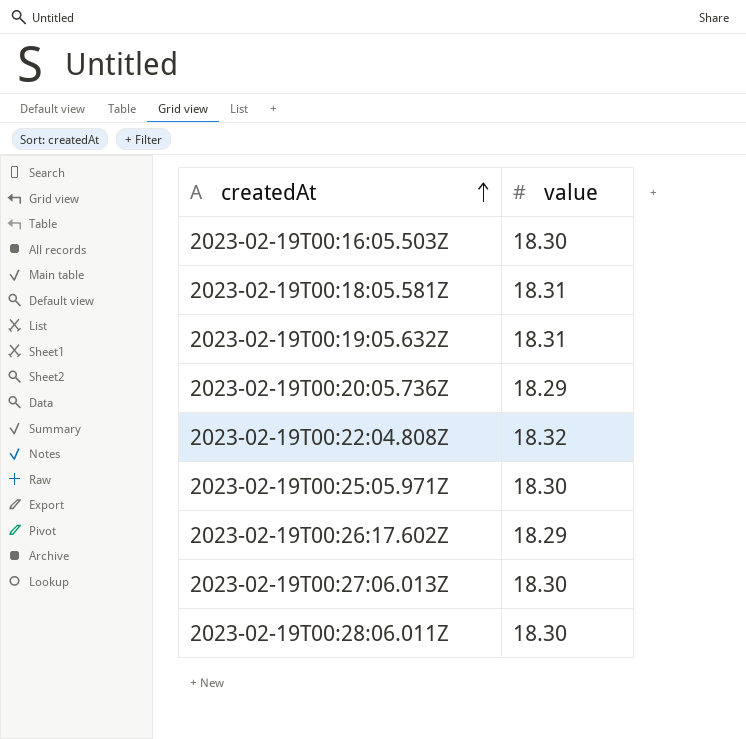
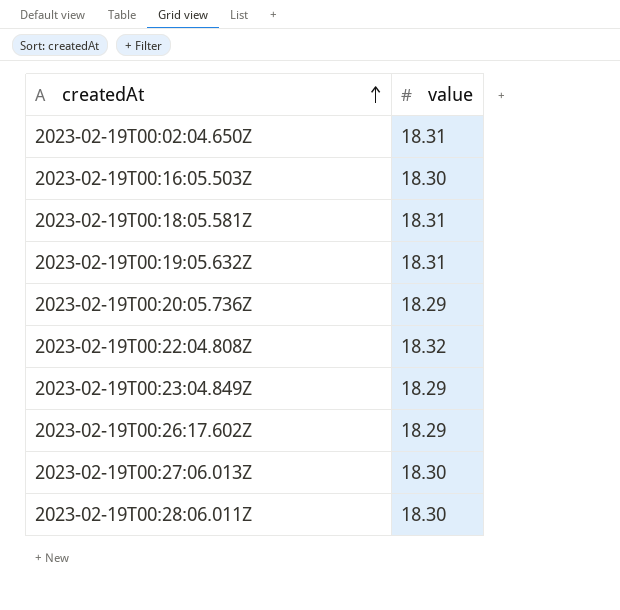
row 2023-02-19T00:25:05.971Z: 18.30 -> none
row 2023-02-19T00:02:04.650Z: none -> 18.31
row 2023-02-19T00:23:04.849Z: none -> 18.29

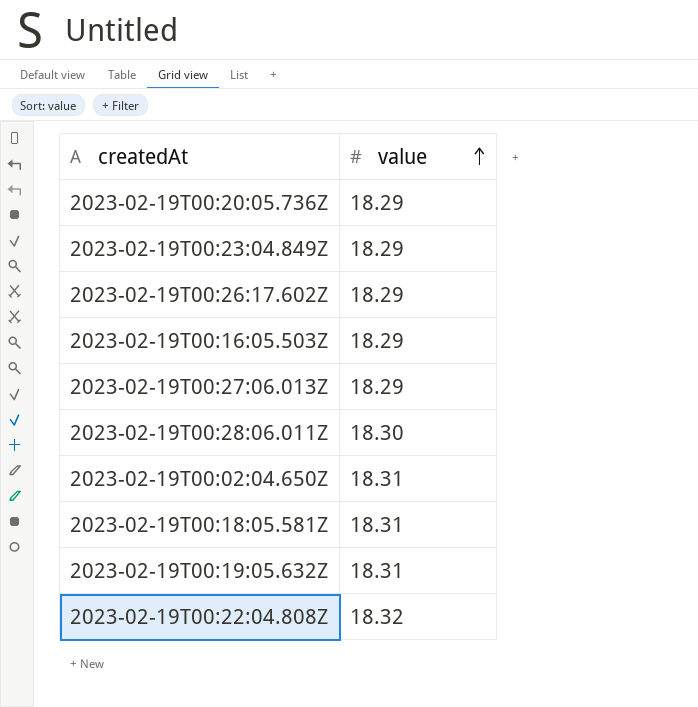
row order: createdAt ascending -> value ascending
2023-02-19T00:16:05.503Z | value: 18.30 -> 18.29
2023-02-19T00:27:06.013Z | value: 18.30 -> 18.29

